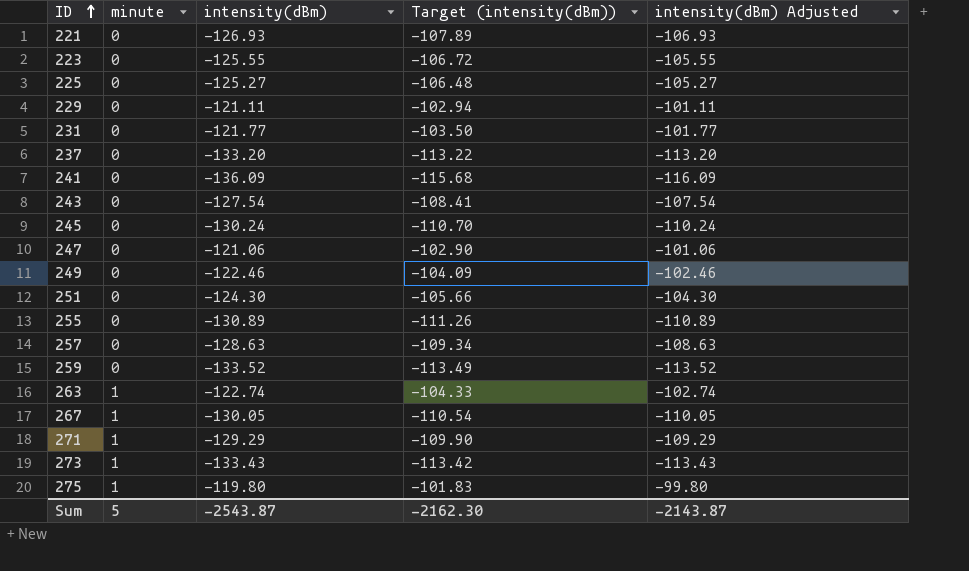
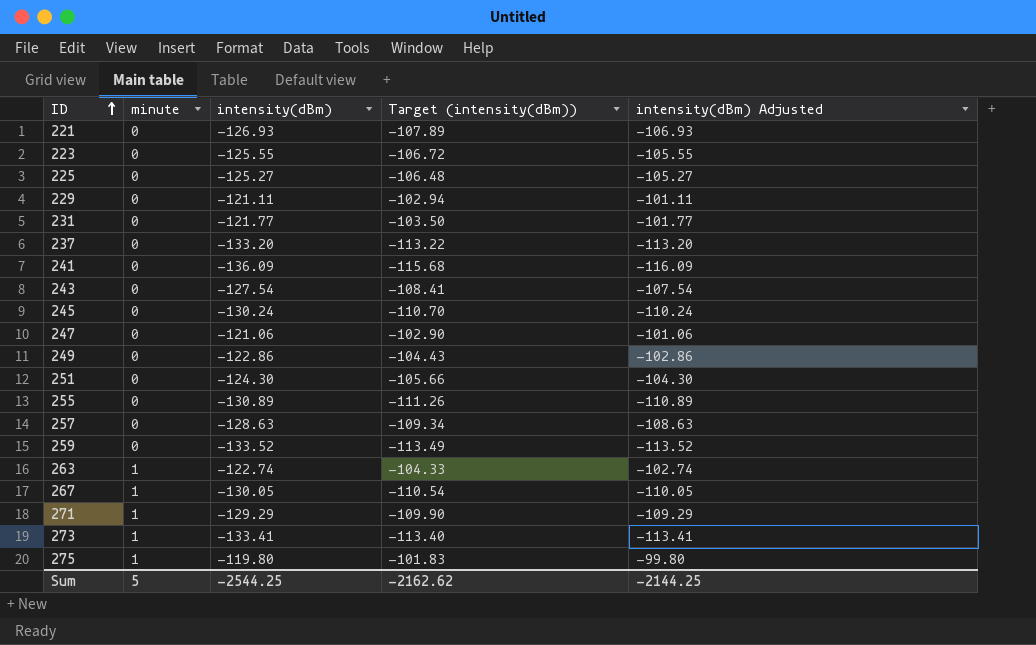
249 | intensity(dBm): -122.46 -> -122.86
249 | Target (intensity(dBm)): -104.09 -> -104.43
249 | intensity(dBm) Adjusted: -102.46 -> -102.86
273 | intensity(dBm): -133.43 -> -133.41
273 | Target (intensity(dBm)): -113.42 -> -113.40
273 | intensity(dBm) Adjusted: -113.43 -> -113.41
Sum | intensity(dBm): -2543.87 -> -2544.25
Sum | Target (intensity(dBm)): -2162.30 -> -2162.62
Sum | intensity(dBm) Adjusted: -2143.87 -> -2144.25

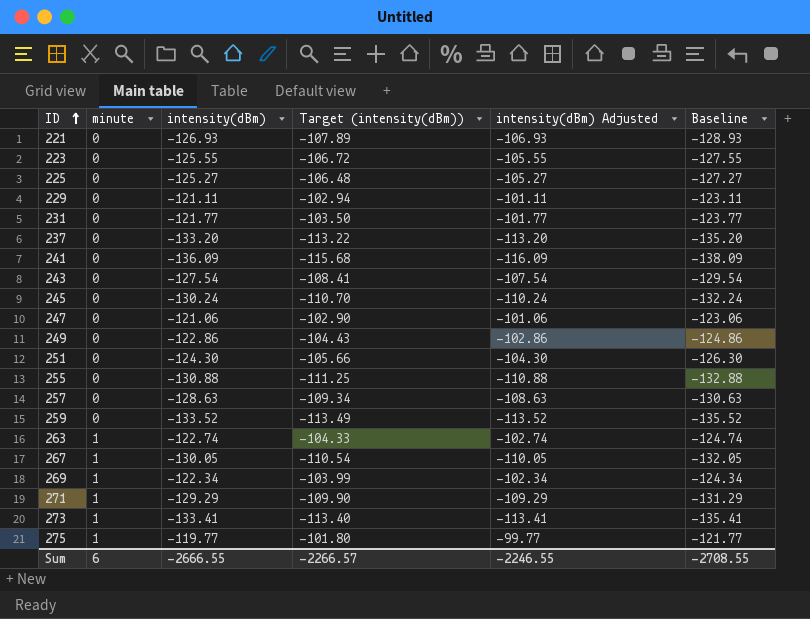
column Baseline | formula: none -> [intensity(dBm)] - 2
255 | intensity(dBm): -130.89 -> -130.88
255 | Target (intensity(dBm)): -111.26 -> -111.25
255 | intensity(dBm) Adjusted: -110.89 -> -110.88
row 269: none -> 1 | -122.34 | -103.99 | -102.34 | -124.34
275 | intensity(dBm): -119.80 -> -119.77
275 | Target (intensity(dBm)): -101.83 -> -101.80
275 | intensity(dBm) Adjusted: -99.80 -> -99.77
Sum | minute: 5 -> 6
Sum | intensity(dBm): -2544.25 -> -2666.55
Sum | Target (intensity(dBm)): -2162.62 -> -2266.57
Sum | intensity(dBm) Adjusted: -2144.25 -> -2246.55

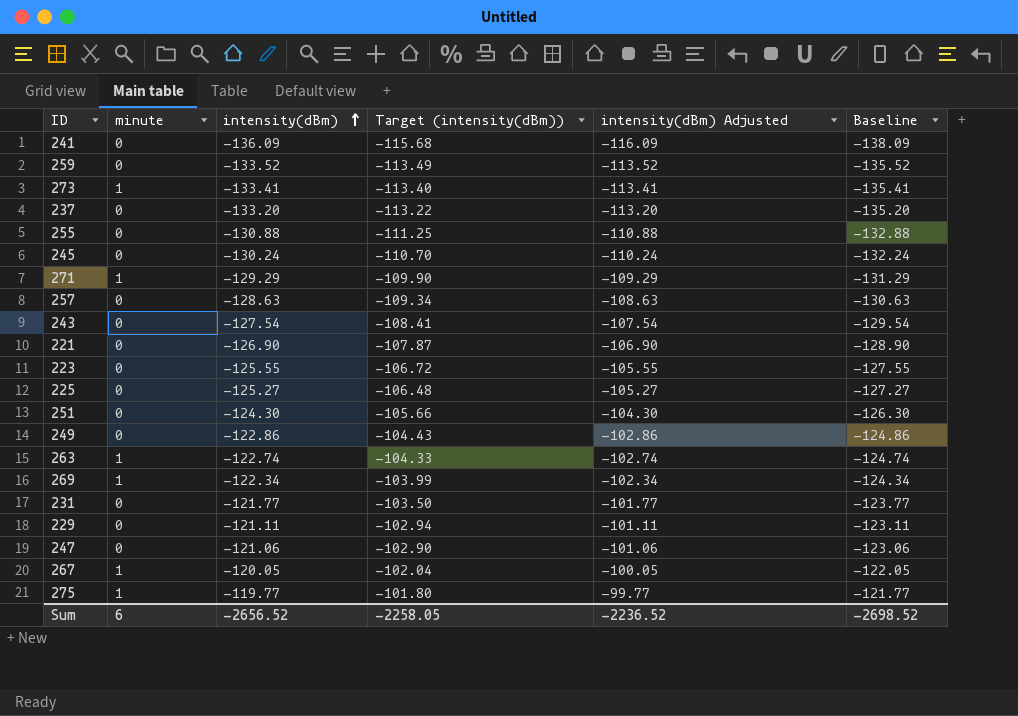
row order: ID ascending -> intensity(dBm) ascending
221 | intensity(dBm): -126.93 -> -126.90
221 | Target (intensity(dBm)): -107.89 -> -107.87
221 | intensity(dBm) Adjusted: -106.93 -> -106.90
221 | Baseline: -128.93 -> -128.90
267 | intensity(dBm): -130.05 -> -120.05
267 | Target (intensity(dBm)): -110.54 -> -102.04
267 | intensity(dBm) Adjusted: -110.05 -> -100.05
267 | Baseline: -132.05 -> -122.05
Sum | intensity(dBm): -2666.55 -> -2656.52
Sum | Target (intensity(dBm)): -2266.57 -> -2258.05
Sum | intensity(dBm) Adjusted: -2246.55 -> -2236.52
Sum | Baseline: -2708.55 -> -2698.52

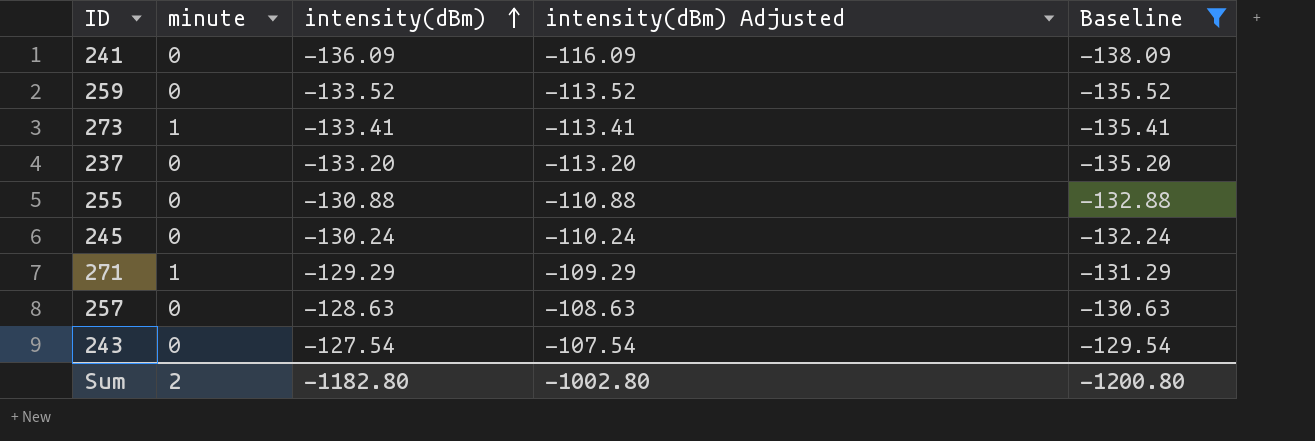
filter: none -> Baseline <= -129.54
column Target (intensity(dBm)) | formula: [intensity(dBm)] * 0.85 -> none
Sum | minute: 6 -> 2
Sum | intensity(dBm): -2656.52 -> -1182.80
Sum | intensity(dBm) Adjusted: -2236.52 -> -1002.80
Sum | Baseline: -2698.52 -> -1200.80

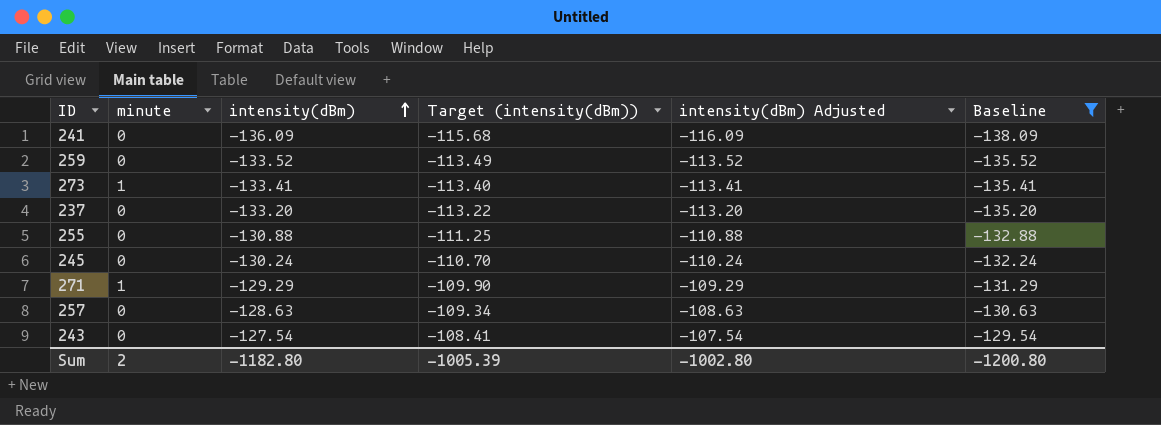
column Target (intensity(dBm)) | formula: none -> [intensity(dBm)] * 0.85

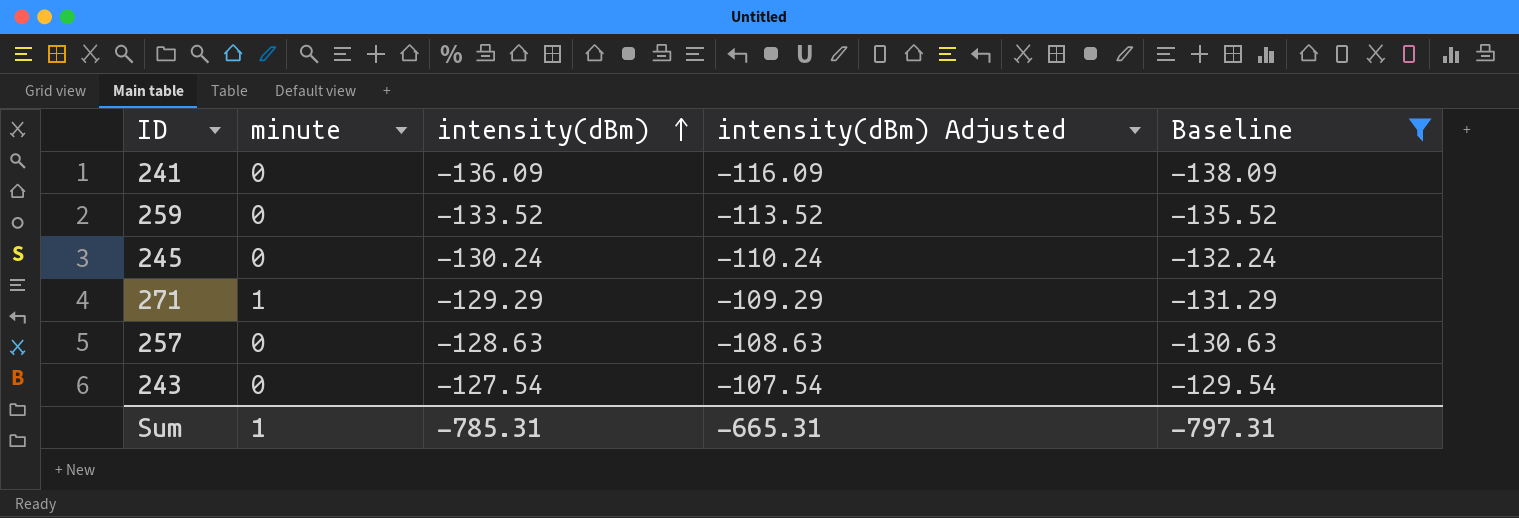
column Target (intensity(dBm)) | formula: [intensity(dBm)] * 0.85 -> none
row 273: 1 | -133.41 | -113.40 | -113.41 | -135.41 -> none
row 237: 0 | -133.20 | -113.22 | -113.20 | -135.20 -> none
row 255: 0 | -130.88 | -111.25 | -110.88 | -132.88 -> none
Sum | minute: 2 -> 1
Sum | intensity(dBm): -1182.80 -> -785.31
Sum | intensity(dBm) Adjusted: -1002.80 -> -665.31
Sum | Baseline: -1200.80 -> -797.31

